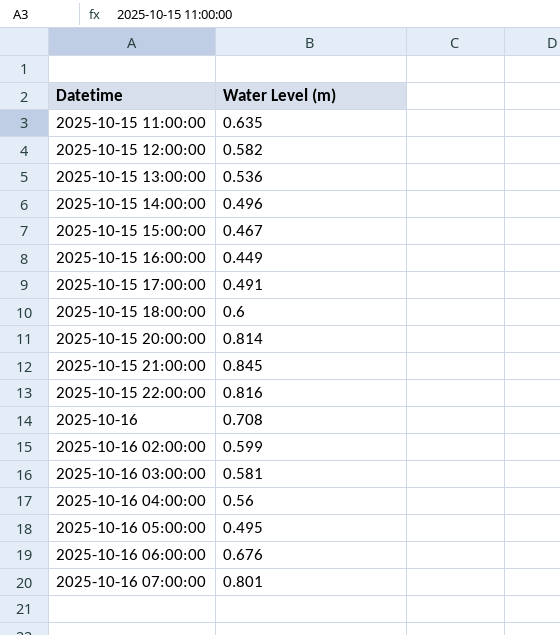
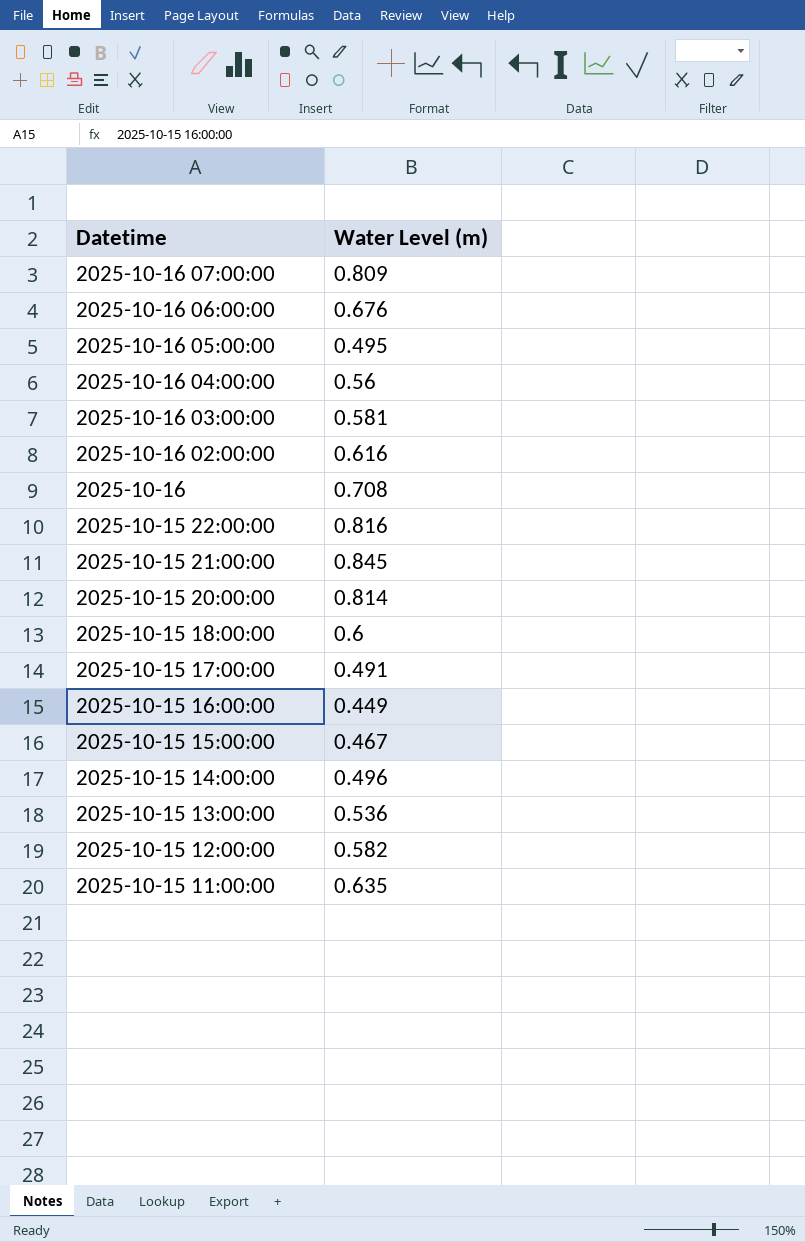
row order: Datetime ascending -> Datetime descending
2025-10-16 07:00:00 | Water Level (m): 0.801 -> 0.809
2025-10-16 02:00:00 | Water Level (m): 0.599 -> 0.616

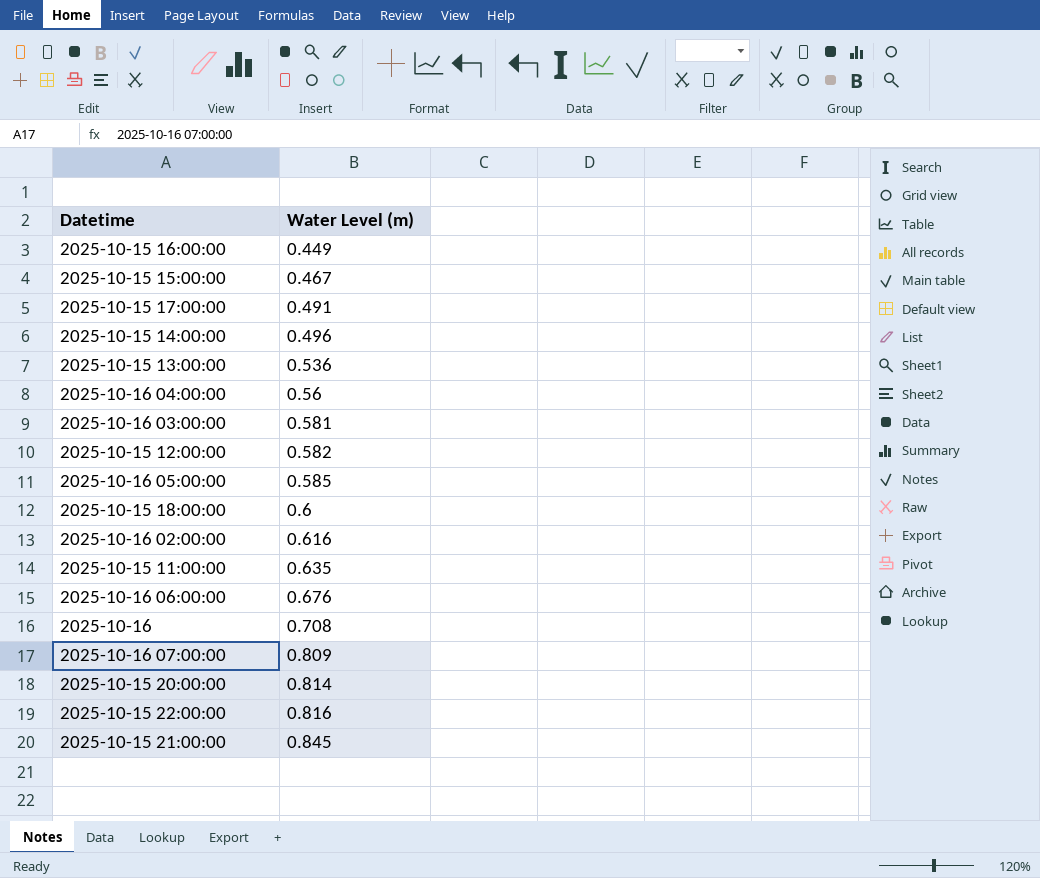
row order: Datetime descending -> Water Level (m) ascending
2025-10-16 05:00:00 | Water Level (m): 0.495 -> 0.585

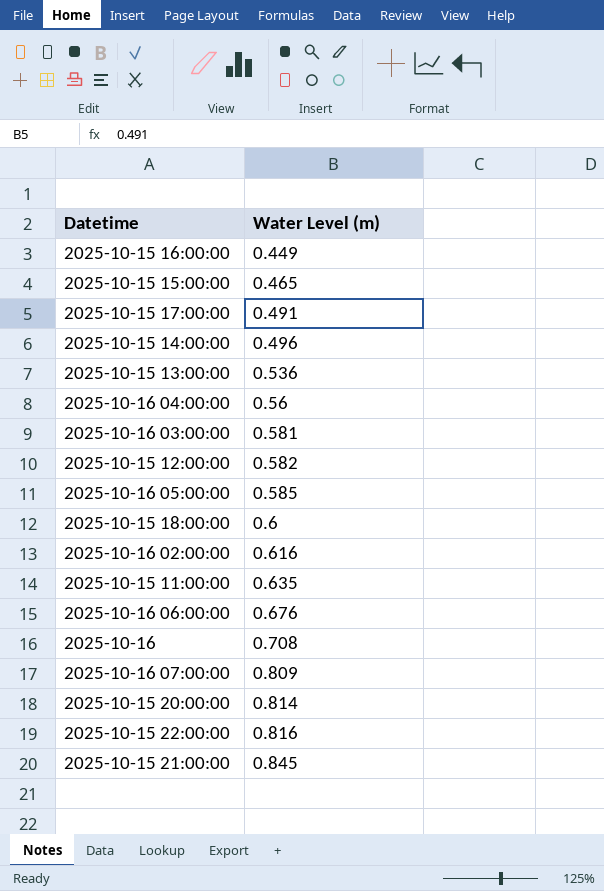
2025-10-15 15:00:00 | Water Level (m): 0.467 -> 0.465

